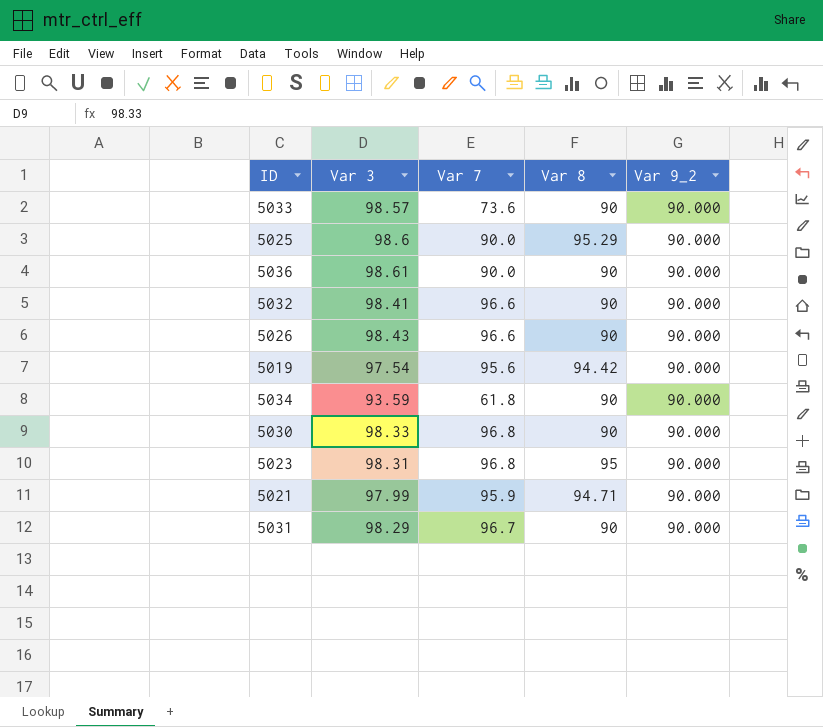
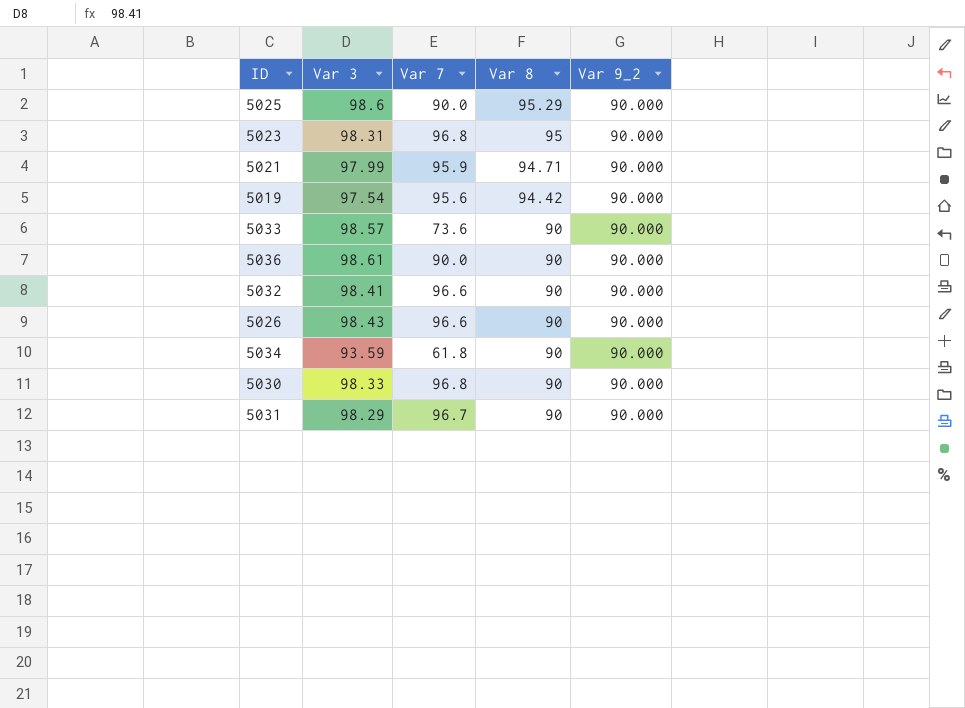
row order: none -> Var 8 descending

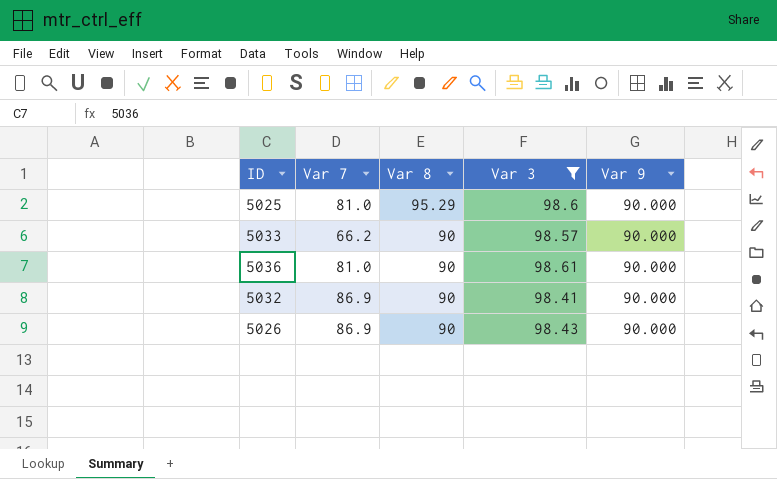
filter: none -> Var 3 >= 98.41
column Var 3 | position: 2 -> 4
column name: Var 9_2 -> Var 9
5025 | Var 7: 90.0 -> 81.0
5033 | Var 7: 73.6 -> 66.2
5036 | Var 7: 90.0 -> 81.0
5032 | Var 7: 96.6 -> 86.9
5026 | Var 7: 96.6 -> 86.9

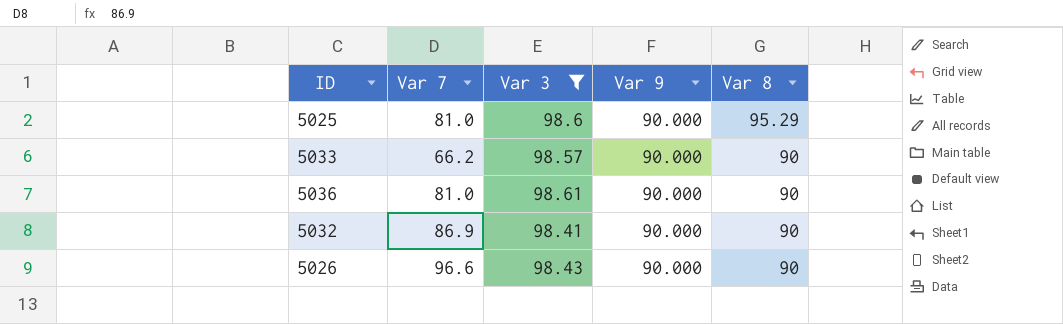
column Var 8 | position: 3 -> 5
5026 | Var 7: 86.9 -> 96.6

